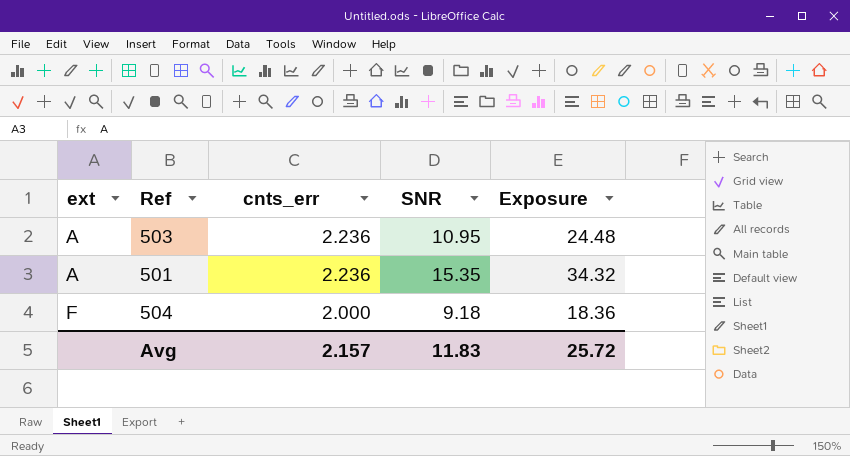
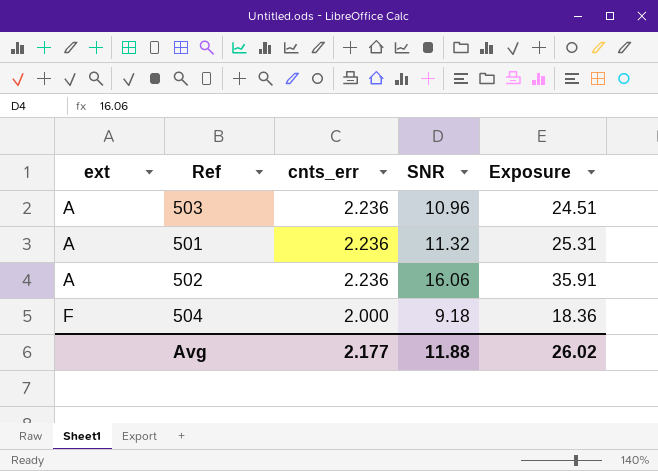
503 | SNR: 10.95 -> 10.96
503 | Exposure: 24.48 -> 24.51
501 | SNR: 15.35 -> 11.32
501 | Exposure: 34.32 -> 25.31
row 502: none -> A | 2.236 | 16.06 | 35.91
Avg | cnts_err: 2.157 -> 2.177
Avg | SNR: 11.83 -> 11.88
Avg | Exposure: 25.72 -> 26.02

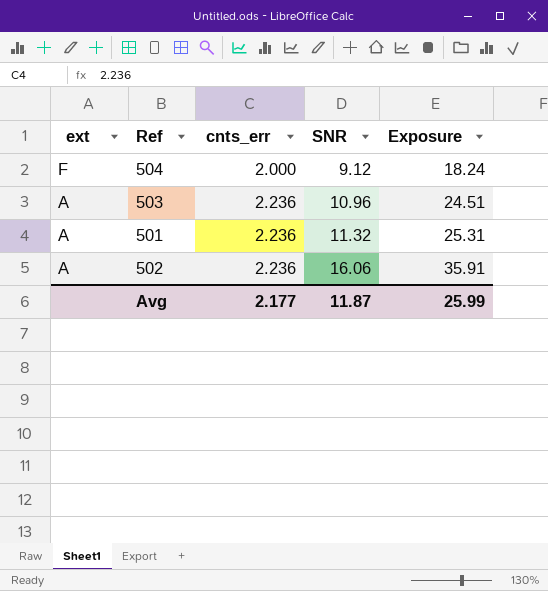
row order: ext ascending -> ext descending
504 | SNR: 9.18 -> 9.12
504 | Exposure: 18.36 -> 18.24
Avg | SNR: 11.88 -> 11.87
Avg | Exposure: 26.02 -> 25.99

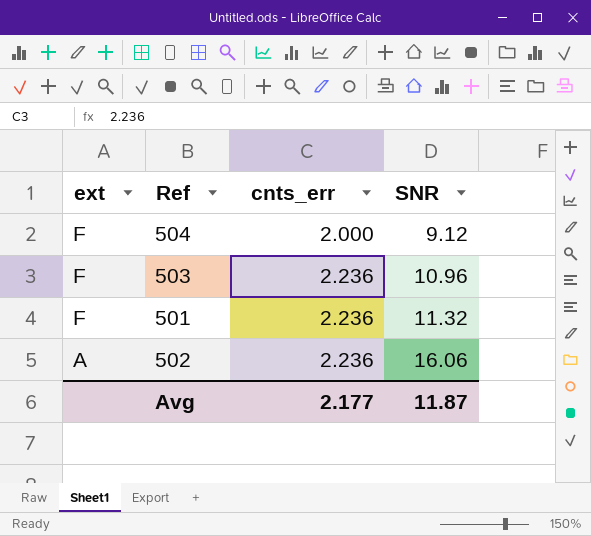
column Exposure | formula: [cnts_err] * [SNR] -> none
503 | ext: A -> F
501 | ext: A -> F

